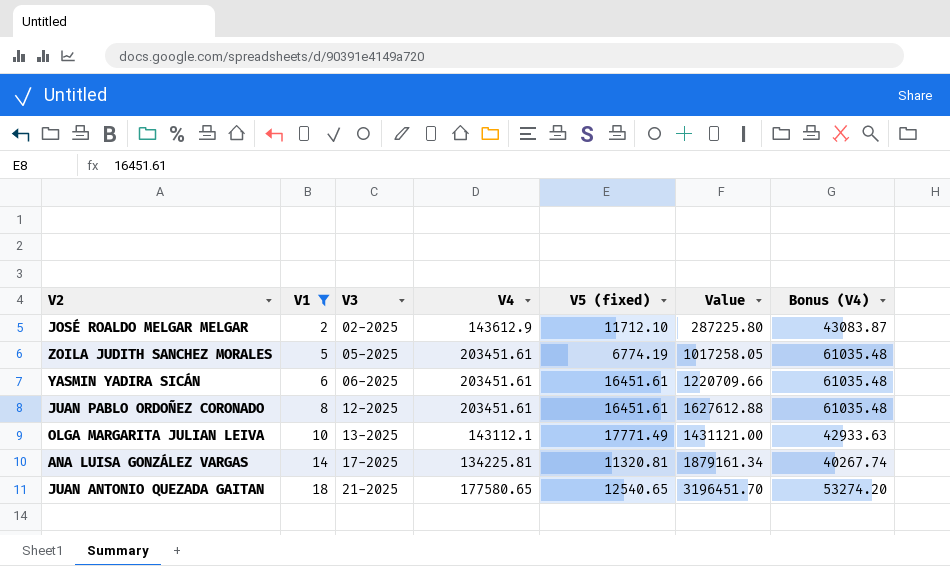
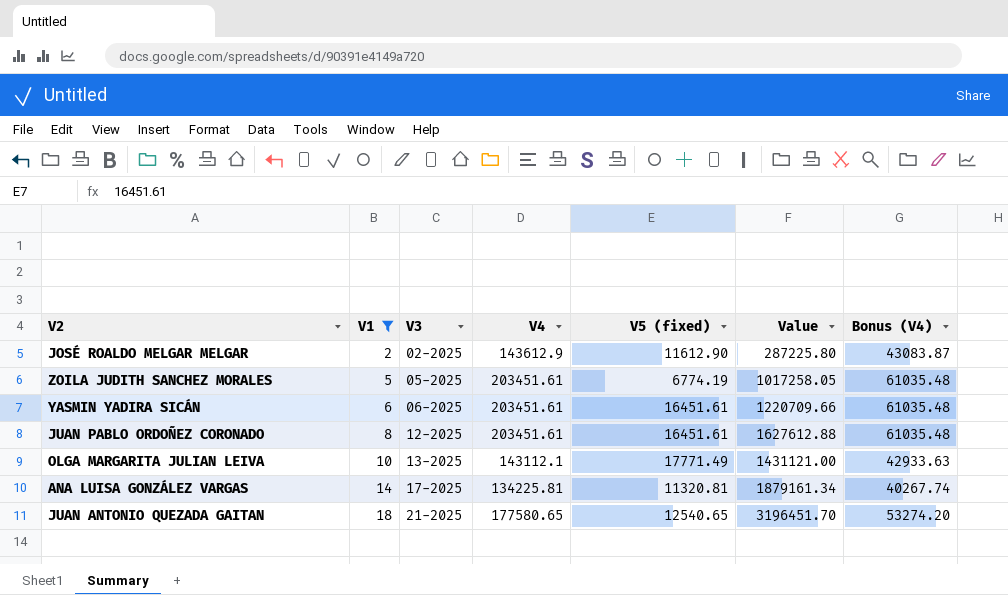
JOSÉ ROALDO MELGAR MELGAR | V5 (fixed): 11712.10 -> 11612.90

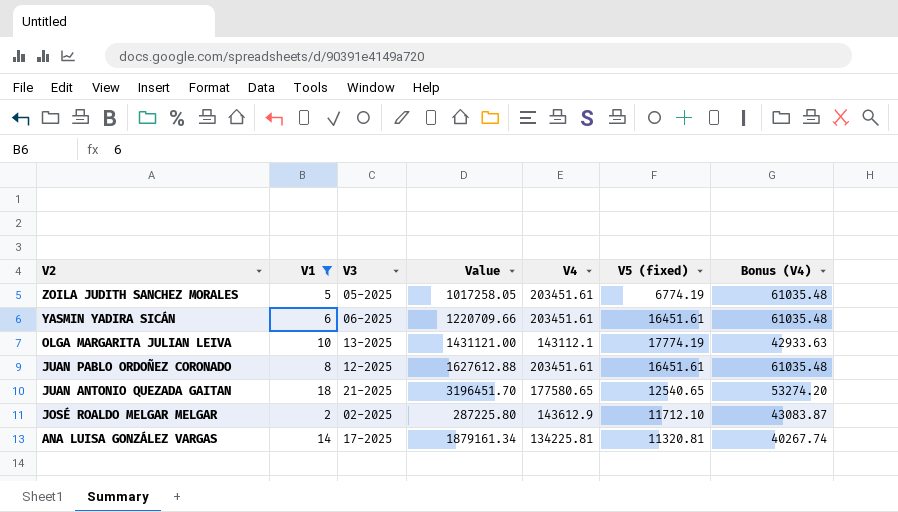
row order: V1 ascending -> V2 descending
column Value | position: 6 -> 4
OLGA MARGARITA JULIAN LEIVA | V5 (fixed): 17771.49 -> 17774.19
JOSÉ ROALDO MELGAR MELGAR | V5 (fixed): 11612.90 -> 11712.10

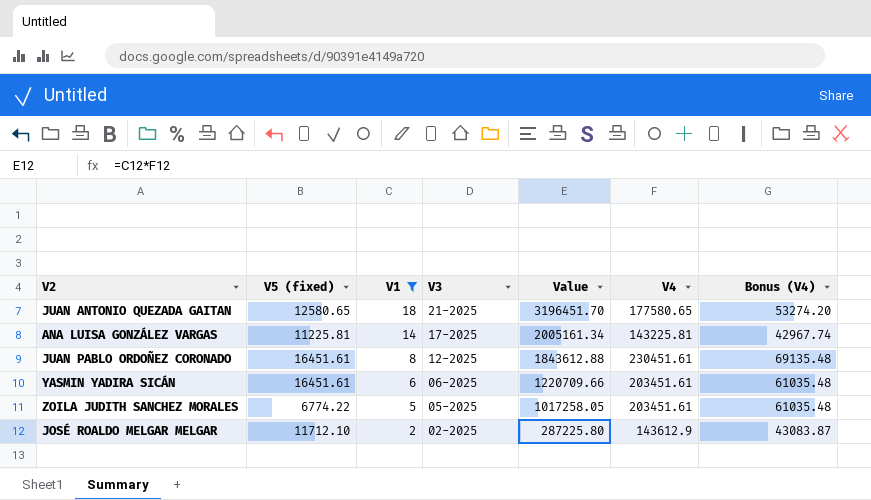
row order: V2 descending -> V1 descending
column V5 (fixed) | position: 6 -> 2
row OLGA MARGARITA JULIAN LEIVA: 10 | 13-2025 | 1431121.00 | 143112.1 | 17774.19 | 42933.63 -> none
JUAN ANTONIO QUEZADA GAITAN | V5 (fixed): 12540.65 -> 12580.65
ANA LUISA GONZÁLEZ VARGAS | V5 (fixed): 11320.81 -> 11225.81
ANA LUISA GONZÁLEZ VARGAS | Value: 1879161.34 -> 2005161.34
ANA LUISA GONZÁLEZ VARGAS | V4: 134225.81 -> 143225.81
ANA LUISA GONZÁLEZ VARGAS | Bonus (V4): 40267.74 -> 42967.74
JUAN PABLO ORDOÑEZ CORONADO | Value: 1627612.88 -> 1843612.88
JUAN PABLO ORDOÑEZ CORONADO | V4: 203451.61 -> 230451.61
JUAN PABLO ORDOÑEZ CORONADO | Bonus (V4): 61035.48 -> 69135.48
ZOILA JUDITH SANCHEZ MORALES | V5 (fixed): 6774.19 -> 6774.22

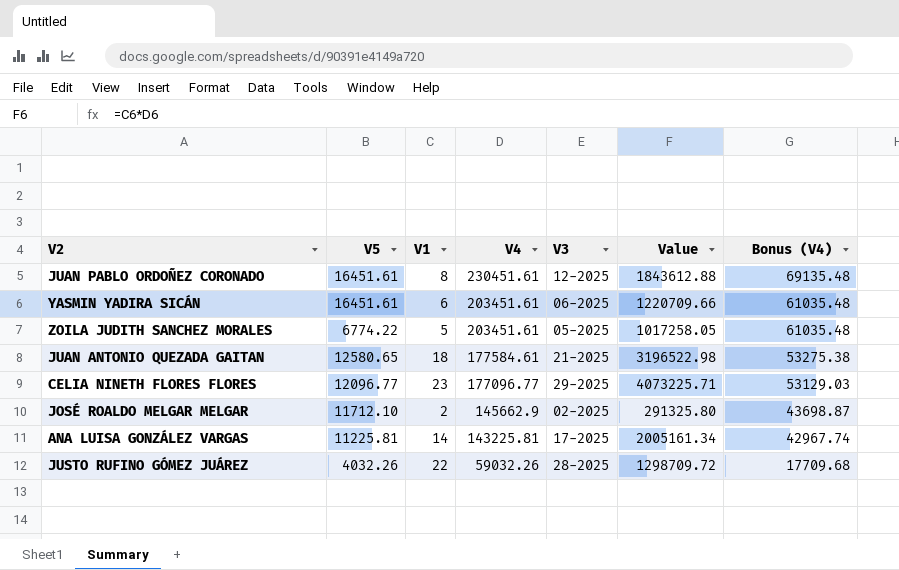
filter: V1 <= 18 -> none
row order: V1 descending -> V4 descending
column name: V5 (fixed) -> V5
column V4 | position: 6 -> 4
JUAN ANTONIO QUEZADA GAITAN | V4: 177580.65 -> 177584.61
JUAN ANTONIO QUEZADA GAITAN | Value: 3196451.70 -> 3196522.98
JUAN ANTONIO QUEZADA GAITAN | Bonus (V4): 53274.20 -> 53275.38
JOSÉ ROALDO MELGAR MELGAR | V4: 143612.9 -> 145662.9
JOSÉ ROALDO MELGAR MELGAR | Value: 287225.80 -> 291325.80
JOSÉ ROALDO MELGAR MELGAR | Bonus (V4): 43083.87 -> 43698.87

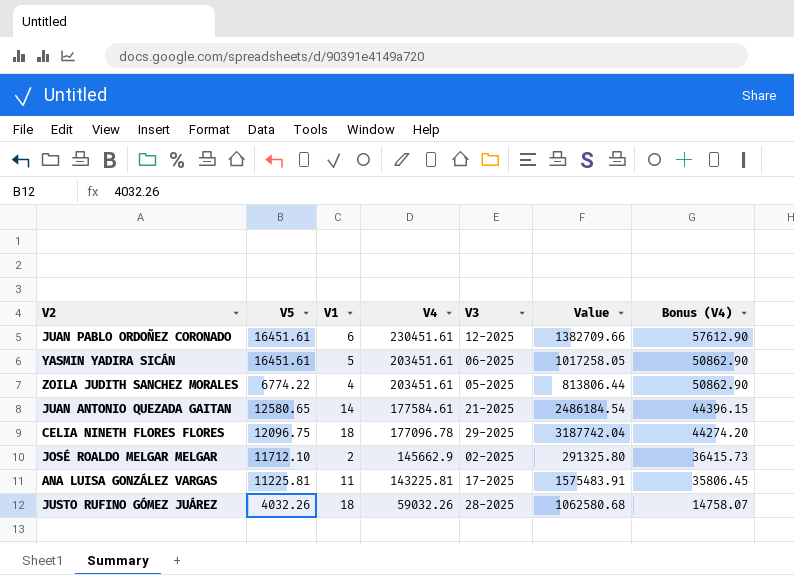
column Bonus (V4) | formula: [V4] * 0.3 -> [V4] * 0.25
JUAN PABLO ORDOÑEZ CORONADO | V1: 8 -> 6
JUAN PABLO ORDOÑEZ CORONADO | Value: 1843612.88 -> 1382709.66
YASMIN YADIRA SICÁN | V1: 6 -> 5
YASMIN YADIRA SICÁN | Value: 1220709.66 -> 1017258.05
ZOILA JUDITH SANCHEZ MORALES | V1: 5 -> 4
ZOILA JUDITH SANCHEZ MORALES | Value: 1017258.05 -> 813806.44
JUAN ANTONIO QUEZADA GAITAN | V1: 18 -> 14
JUAN ANTONIO QUEZADA GAITAN | Value: 3196522.98 -> 2486184.54
CELIA NINETH FLORES FLORES | V5: 12096.77 -> 12096.75
CELIA NINETH FLORES FLORES | V1: 23 -> 18
CELIA NINETH FLORES FLORES | V4: 177096.77 -> 177096.78
CELIA NINETH FLORES FLORES | Value: 4073225.71 -> 3187742.04
ANA LUISA GONZÁLEZ VARGAS | V1: 14 -> 11
ANA LUISA GONZÁLEZ VARGAS | Value: 2005161.34 -> 1575483.91
JUSTO RUFINO GÓMEZ JUÁREZ | V1: 22 -> 18
JUSTO RUFINO GÓMEZ JUÁREZ | Value: 1298709.72 -> 1062580.68

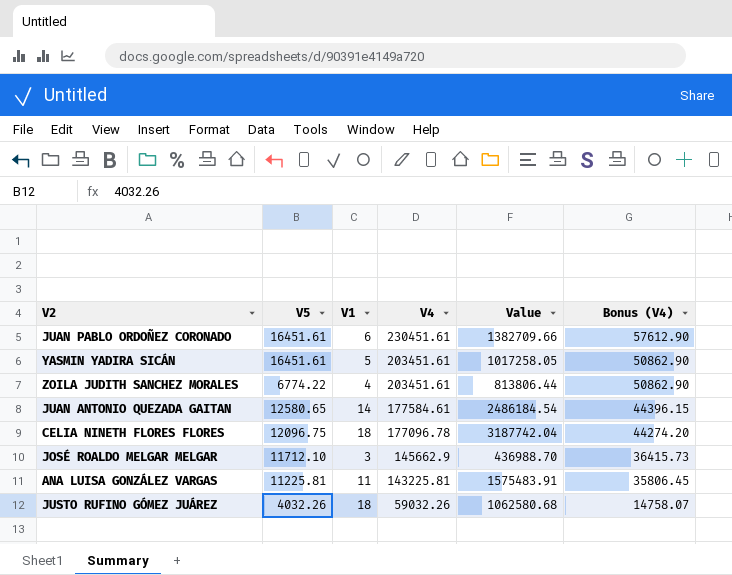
column V3 | position: 5 -> none
JOSÉ ROALDO MELGAR MELGAR | V1: 2 -> 3
JOSÉ ROALDO MELGAR MELGAR | Value: 291325.80 -> 436988.70

